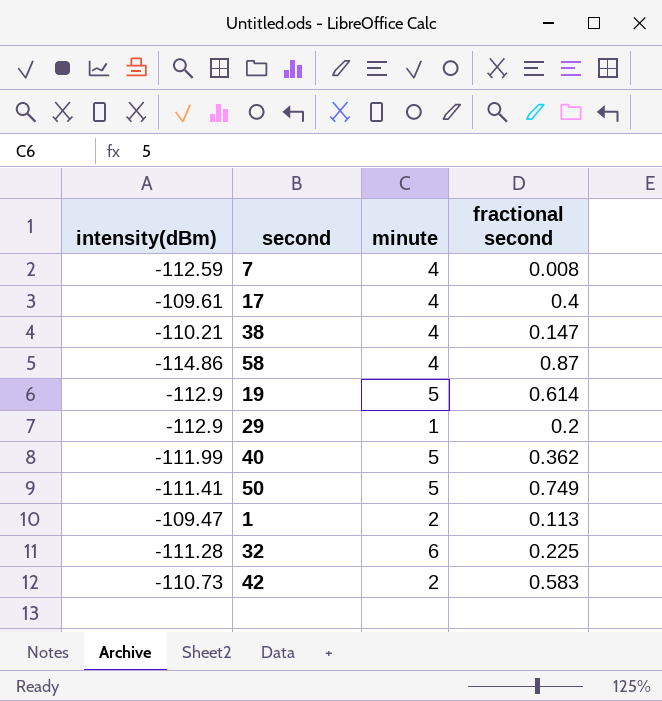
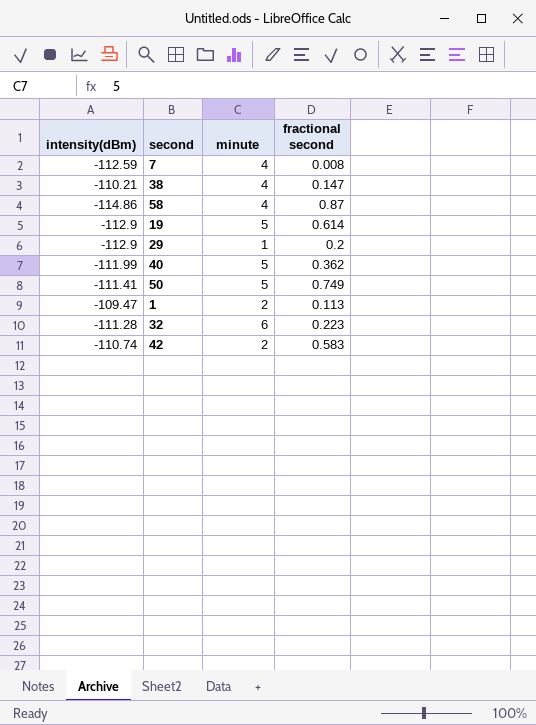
row 17: -109.61 | 4 | 0.4 -> none
32 | fractional second: 0.225 -> 0.223
42 | intensity(dBm): -110.73 -> -110.74

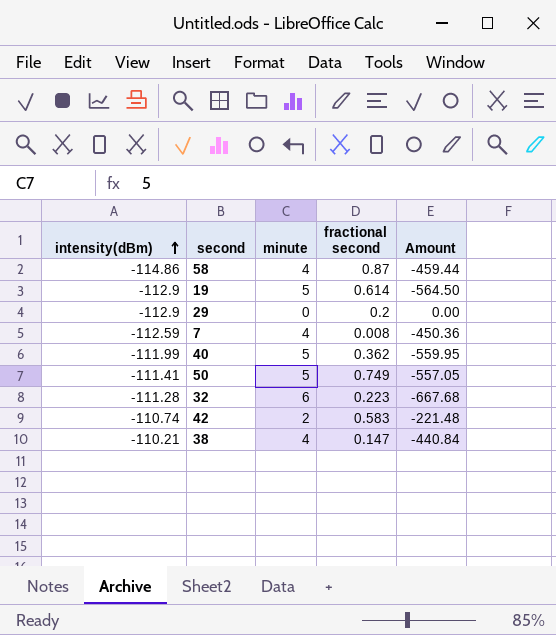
row order: none -> intensity(dBm) ascending
column Amount | formula: none -> [intensity(dBm)] * [minute]
row 1: -109.47 | 2 | 0.113 -> none
29 | minute: 1 -> 0

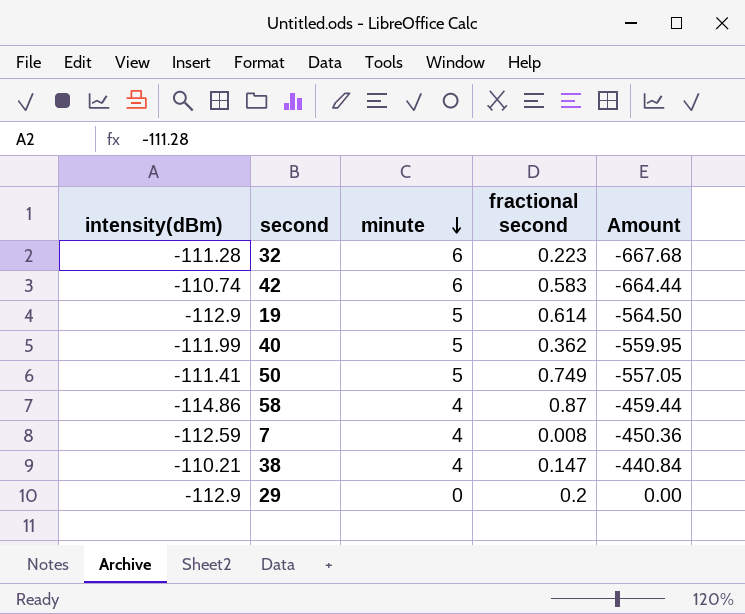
row order: intensity(dBm) ascending -> minute descending
42 | minute: 2 -> 6
42 | Amount: -221.48 -> -664.44

